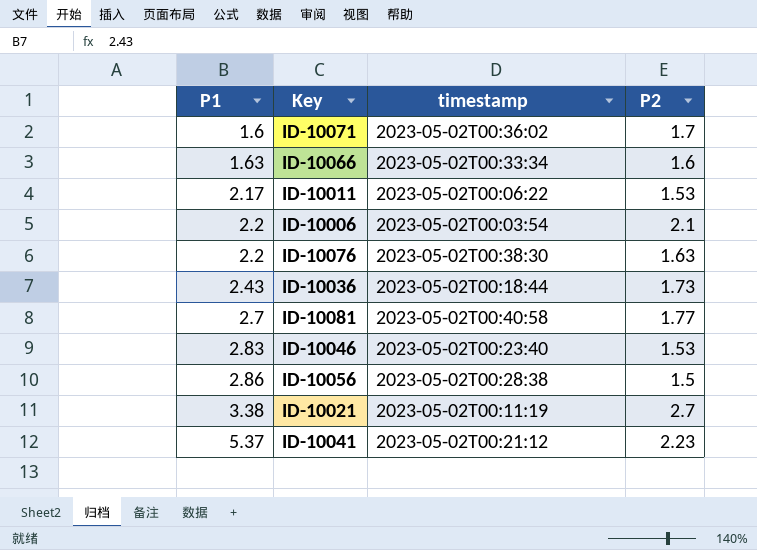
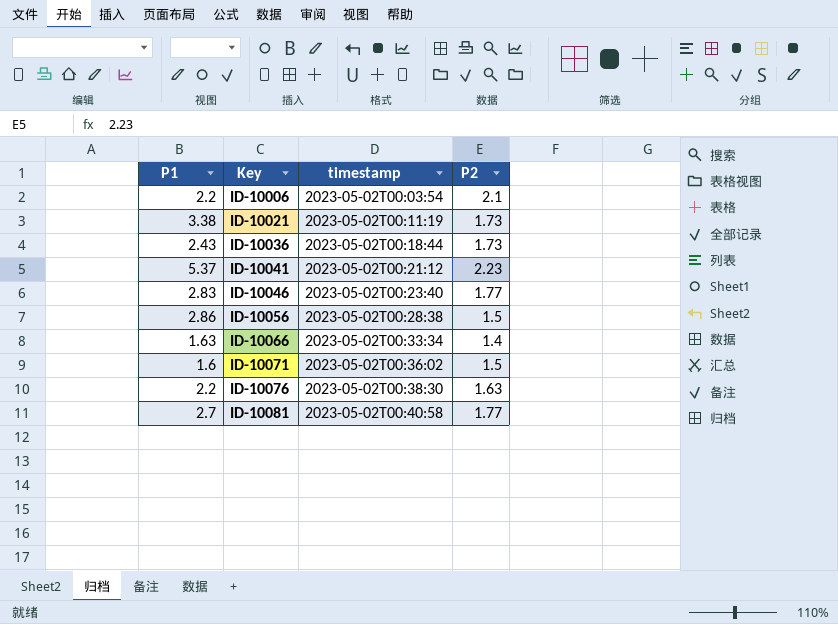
row order: P1 ascending -> Key ascending
row ID-10011: 2.17 | 2023-05-02T00:06:22 | 1.53 -> none
ID-10021 | P2: 2.7 -> 1.73
ID-10046 | P2: 1.53 -> 1.77
ID-10066 | P2: 1.6 -> 1.4
ID-10071 | P2: 1.7 -> 1.5

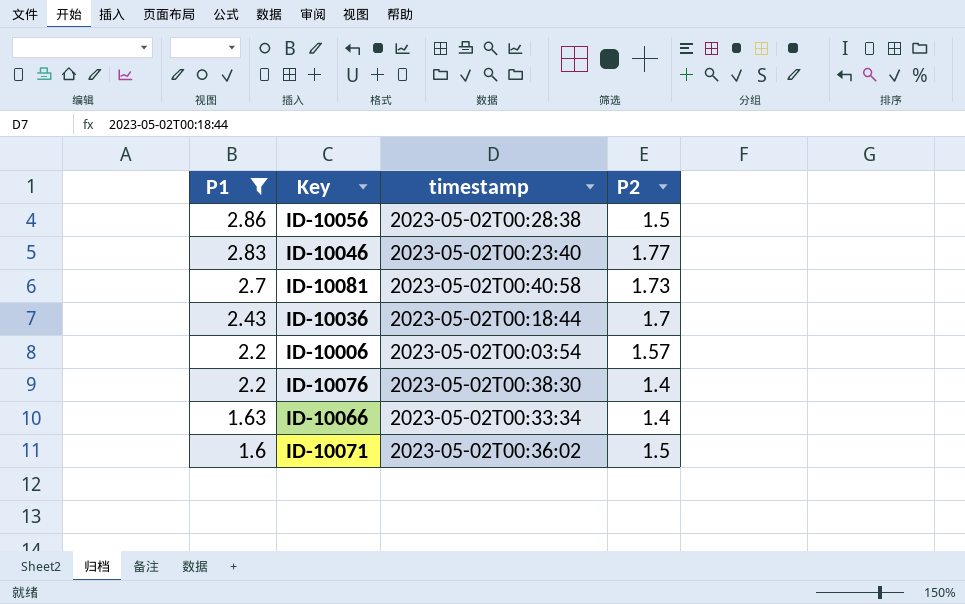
filter: none -> P1 <= 2.86
row order: Key ascending -> P1 descending
ID-10081 | P2: 1.77 -> 1.73
ID-10036 | P2: 1.73 -> 1.7
ID-10006 | P2: 2.1 -> 1.57
ID-10076 | P2: 1.63 -> 1.4

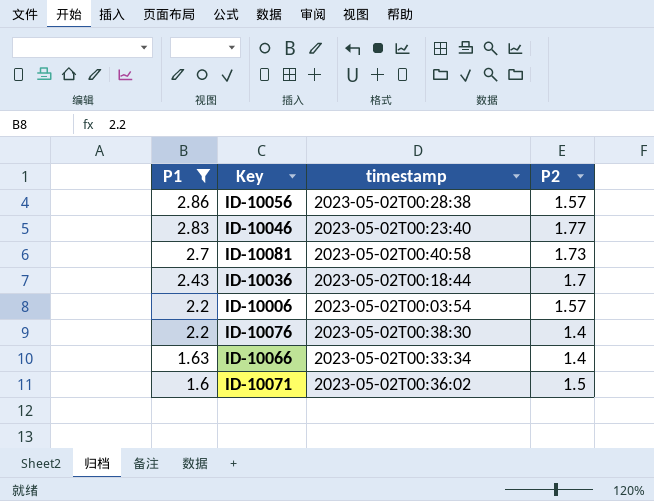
ID-10056 | P2: 1.5 -> 1.57

